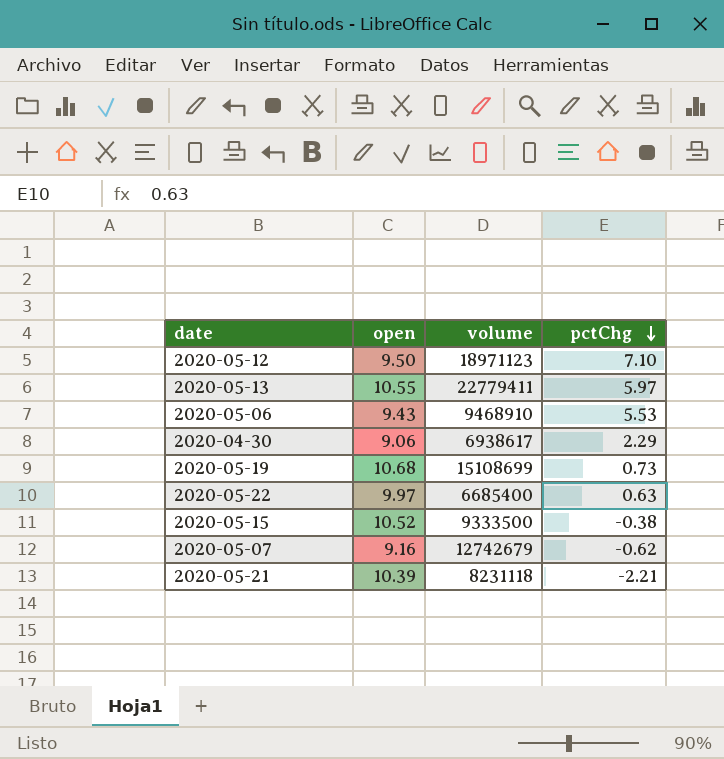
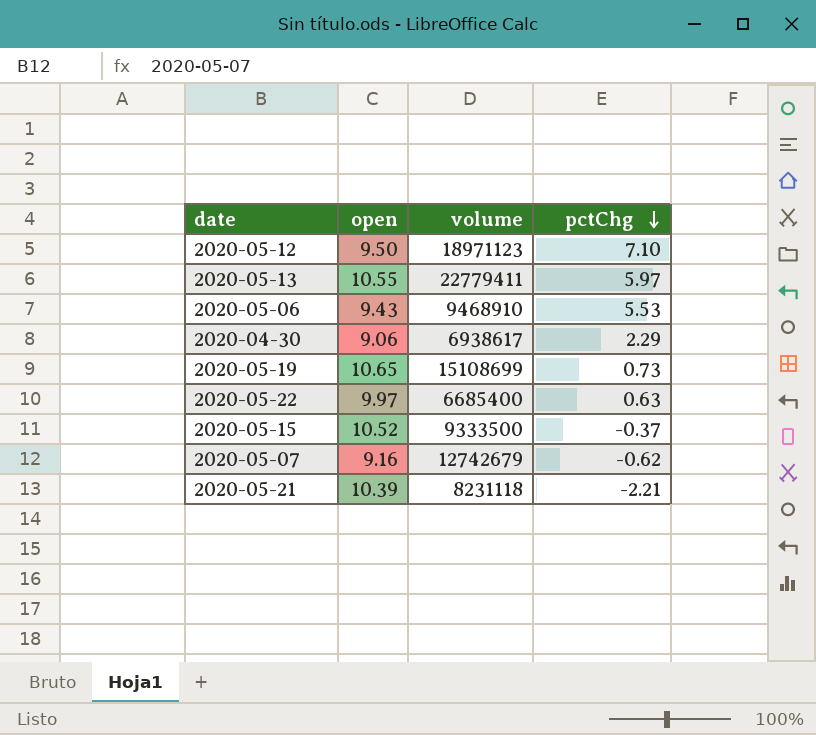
2020-05-19 | open: 10.68 -> 10.65
2020-05-15 | pctChg: -0.38 -> -0.37

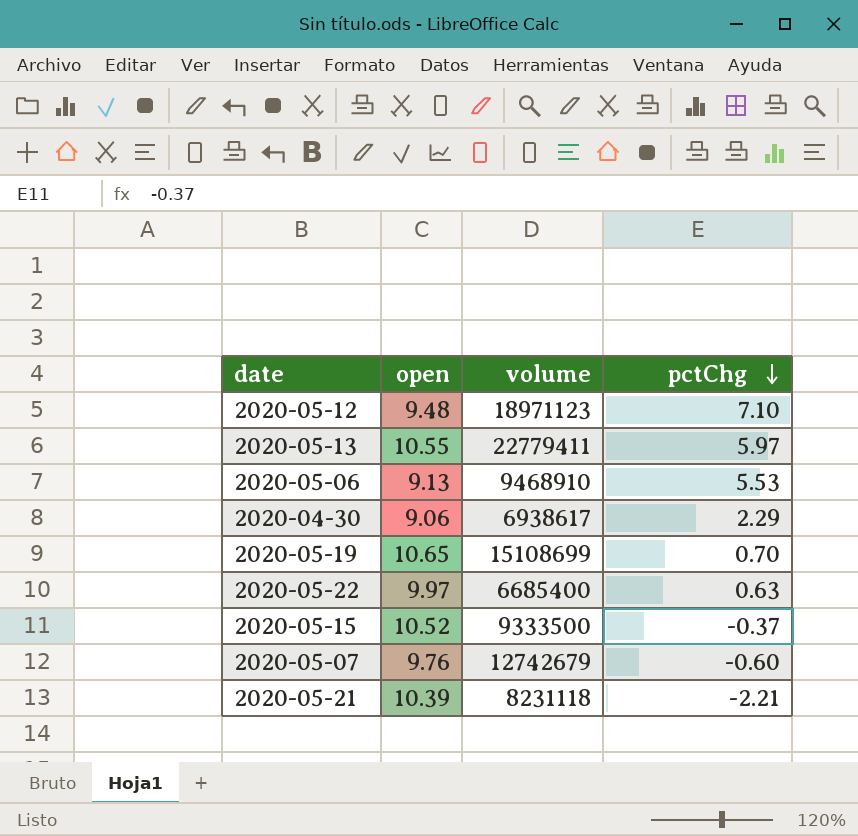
2020-05-12 | open: 9.50 -> 9.48
2020-05-06 | open: 9.43 -> 9.13
2020-05-19 | pctChg: 0.73 -> 0.70
2020-05-07 | open: 9.16 -> 9.76
2020-05-07 | pctChg: -0.62 -> -0.60

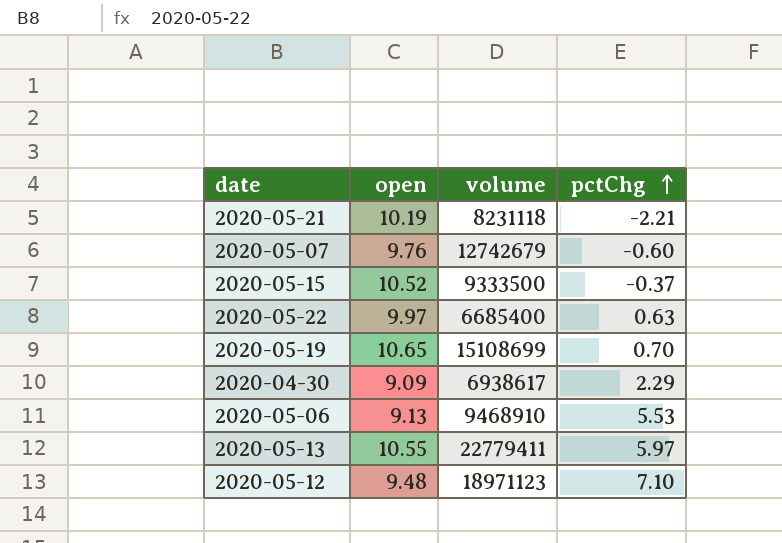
row order: pctChg descending -> pctChg ascending
2020-05-21 | open: 10.39 -> 10.19
2020-04-30 | open: 9.06 -> 9.09

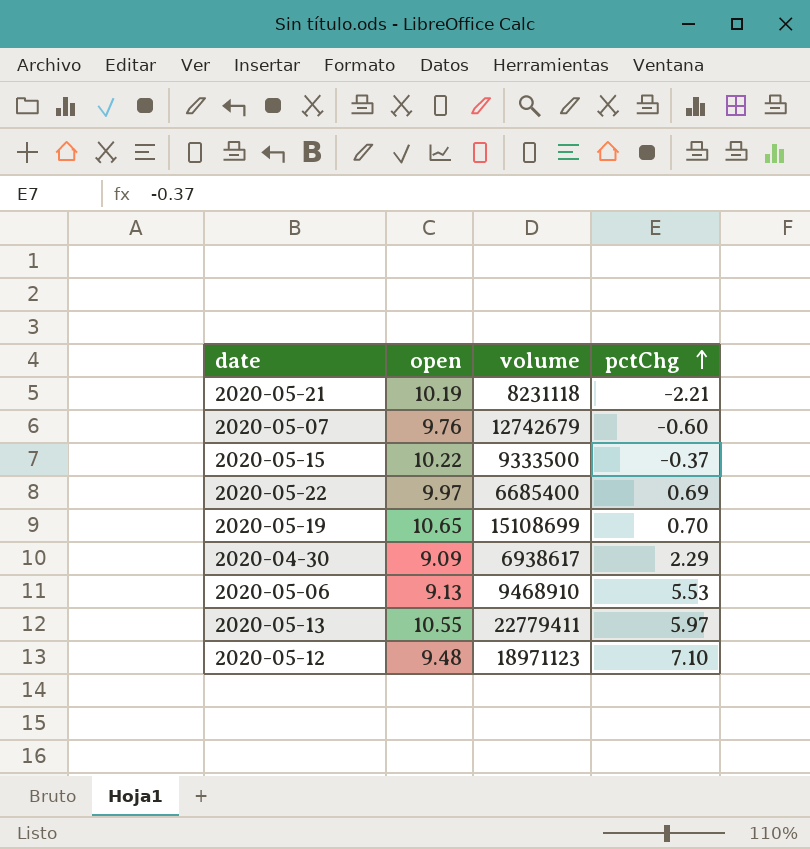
2020-05-15 | open: 10.52 -> 10.22
2020-05-22 | pctChg: 0.63 -> 0.69

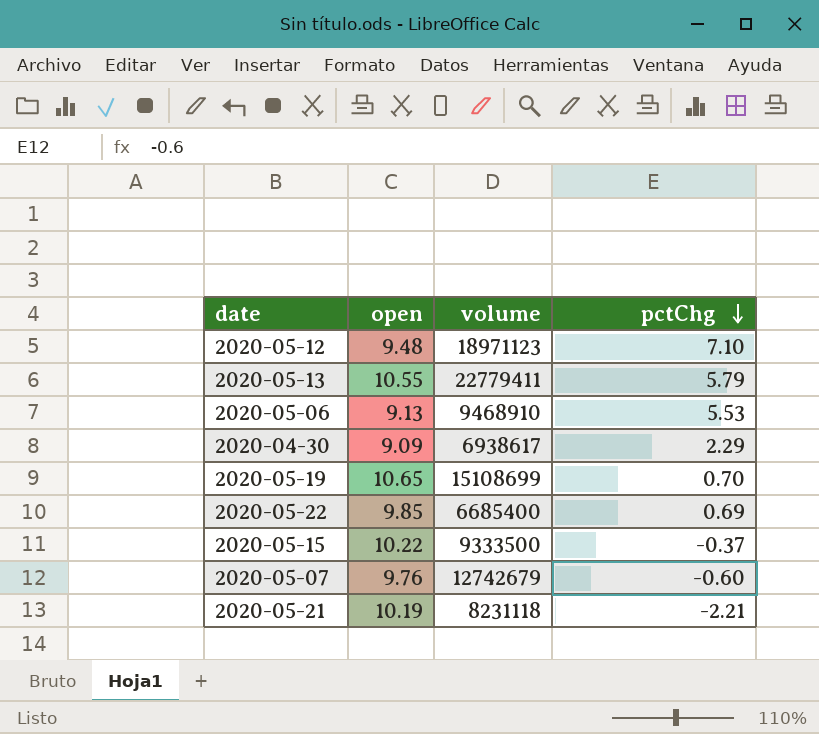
row order: pctChg ascending -> pctChg descending
2020-05-13 | pctChg: 5.97 -> 5.79
2020-05-22 | open: 9.97 -> 9.85

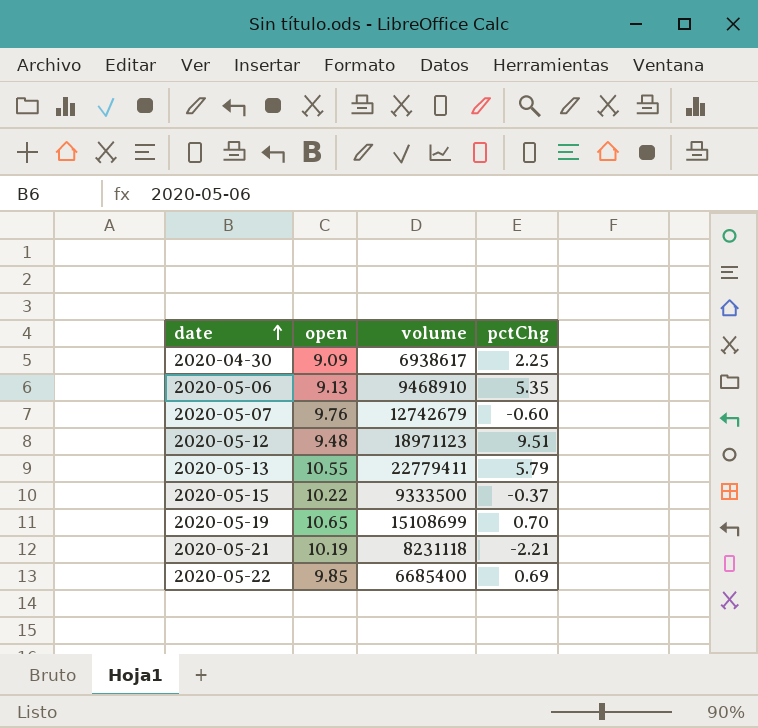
row order: pctChg descending -> date ascending
2020-04-30 | pctChg: 2.29 -> 2.25
2020-05-06 | pctChg: 5.53 -> 5.35
2020-05-12 | pctChg: 7.10 -> 9.51

